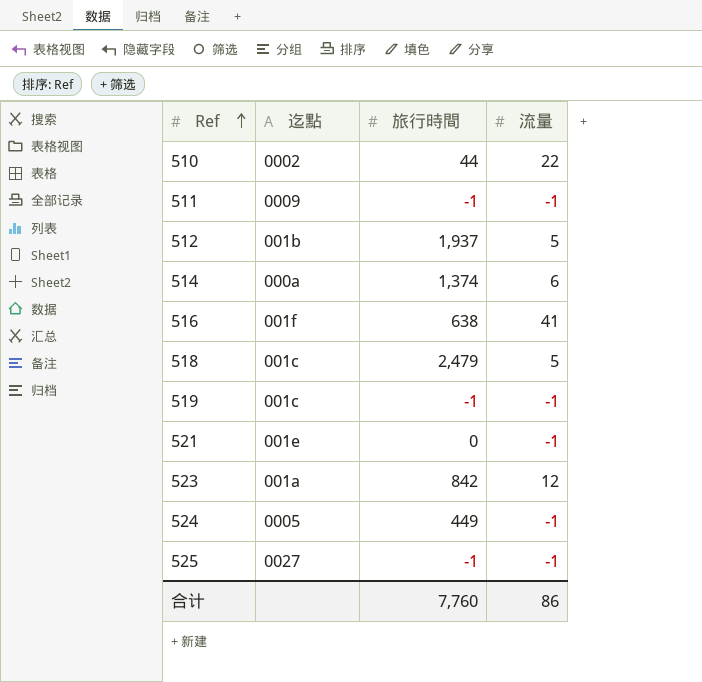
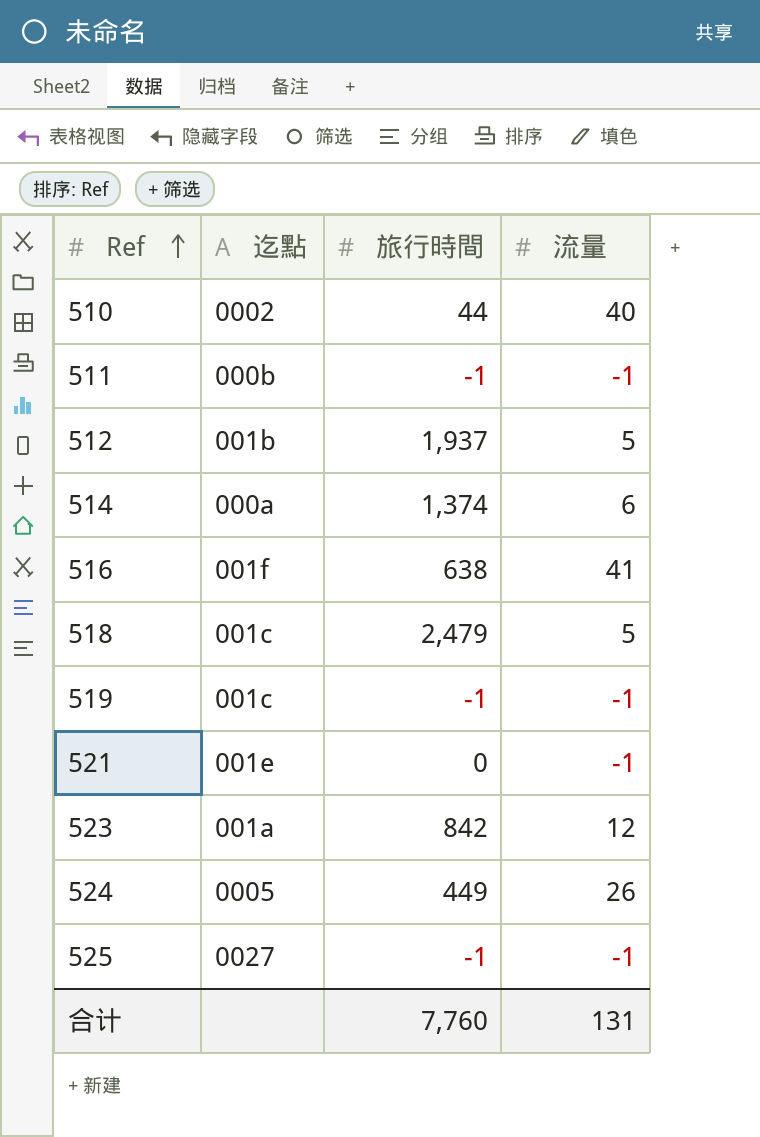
510 | 流量: 22 -> 40
511 | 迄點: 0009 -> 000b
524 | 流量: -1 -> 26
合计 | 流量: 86 -> 131

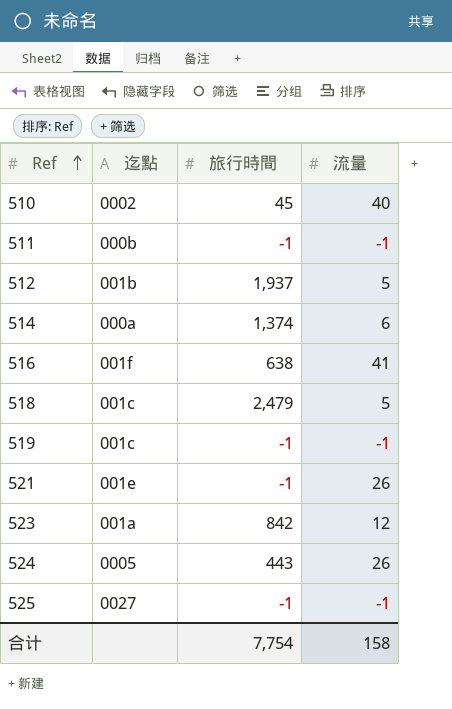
510 | 旅行時間: 44 -> 45
521 | 旅行時間: 0 -> -1
521 | 流量: -1 -> 26
524 | 旅行時間: 449 -> 443
合计 | 旅行時間: 7,760 -> 7,754
合计 | 流量: 131 -> 158

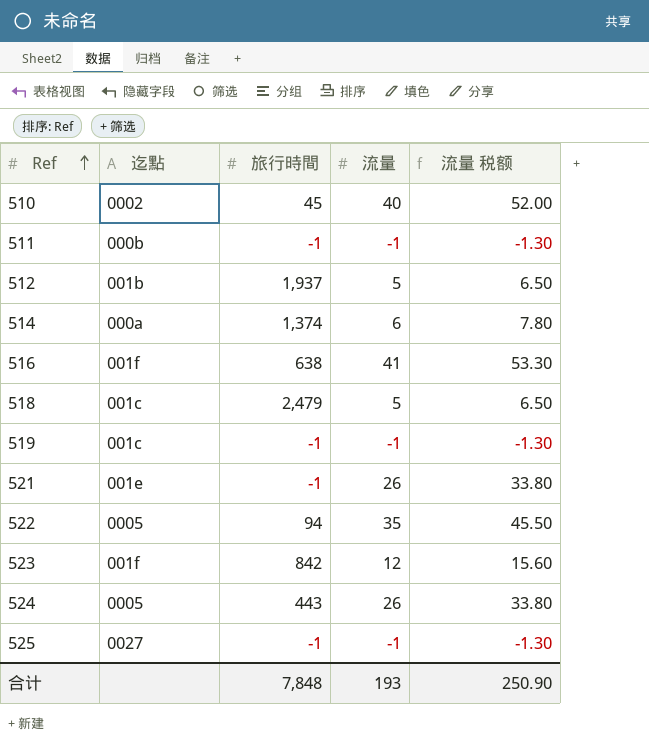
column 流量 税额 | formula: none -> [流量] * 1.3
row 522: none -> 0005 | 94 | 35 | 45.50
523 | 迄點: 001a -> 001f
合计 | 旅行時間: 7,754 -> 7,848
合计 | 流量: 158 -> 193

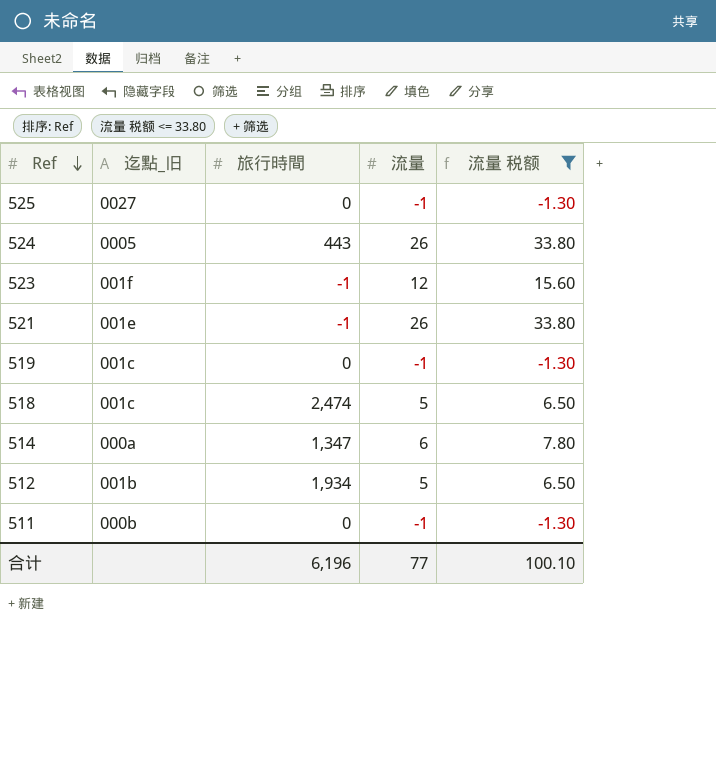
filter: none -> 流量 税额 <= 33.80
row order: Ref ascending -> Ref descending
column name: 迄點 -> 迄點_旧
525 | 旅行時間: -1 -> 0
523 | 旅行時間: 842 -> -1
519 | 旅行時間: -1 -> 0
518 | 旅行時間: 2,479 -> 2,474
514 | 旅行時間: 1,374 -> 1,347
512 | 旅行時間: 1,937 -> 1,934
511 | 旅行時間: -1 -> 0
合计 | 旅行時間: 7,848 -> 6,196
合计 | 流量: 193 -> 77
合计 | 流量 税额: 250.90 -> 100.10

